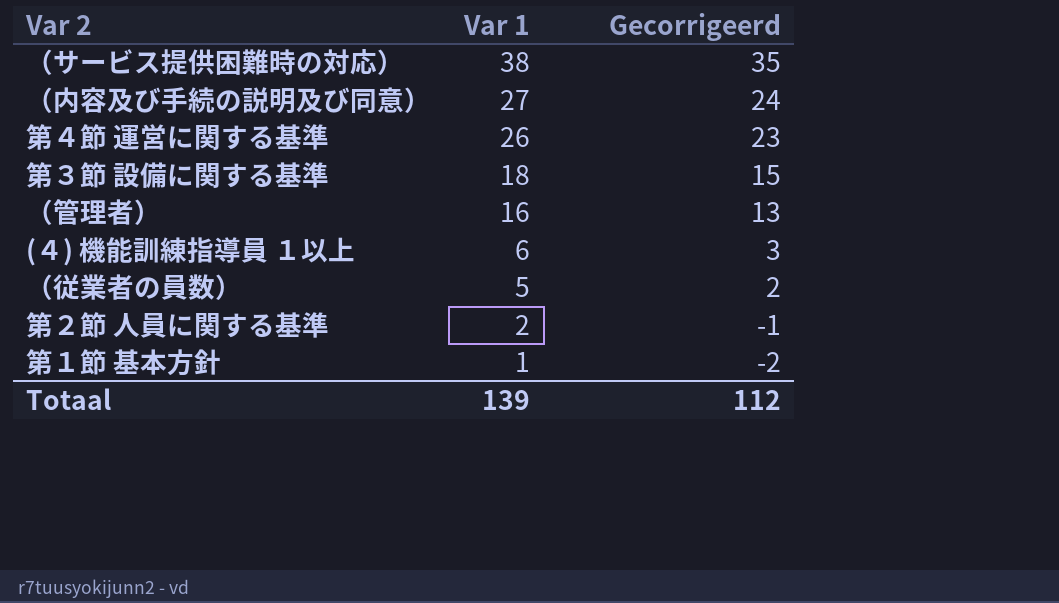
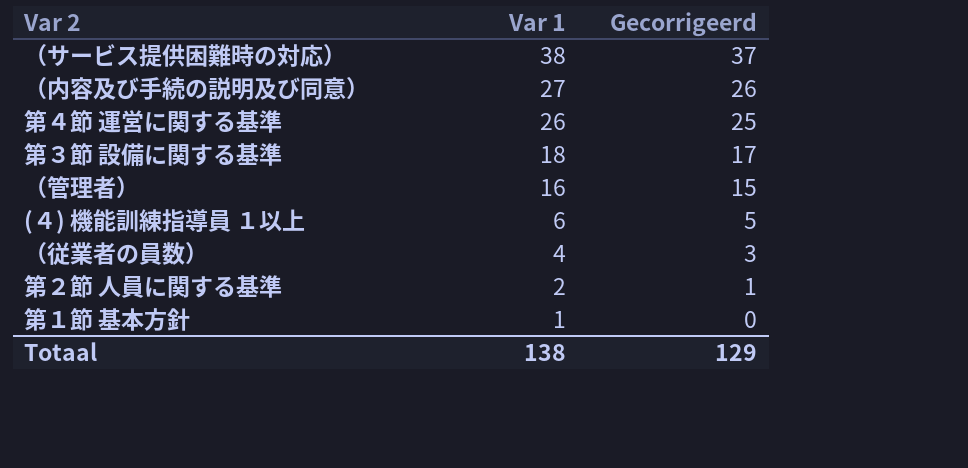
column Gecorrigeerd | formula: [Var 1] - 3 -> [Var 1] - 1
（従業者の員数） | Var 1: 5 -> 4
Totaal | Var 1: 139 -> 138
Totaal | Gecorrigeerd: 112 -> 129

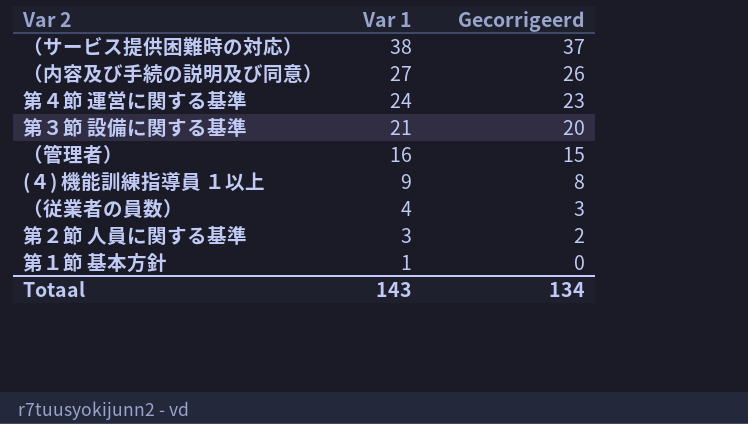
第４節 運営に関する基準 | Var 1: 26 -> 24
第４節 運営に関する基準 | Gecorrigeerd: 25 -> 23
第３節 設備に関する基準 | Var 1: 18 -> 21
第３節 設備に関する基準 | Gecorrigeerd: 17 -> 20
(４) 機能訓練指導員 １以上 | Var 1: 6 -> 9
(４) 機能訓練指導員 １以上 | Gecorrigeerd: 5 -> 8
第２節 人員に関する基準 | Var 1: 2 -> 3
第２節 人員に関する基準 | Gecorrigeerd: 1 -> 2
Totaal | Var 1: 138 -> 143
Totaal | Gecorrigeerd: 129 -> 134

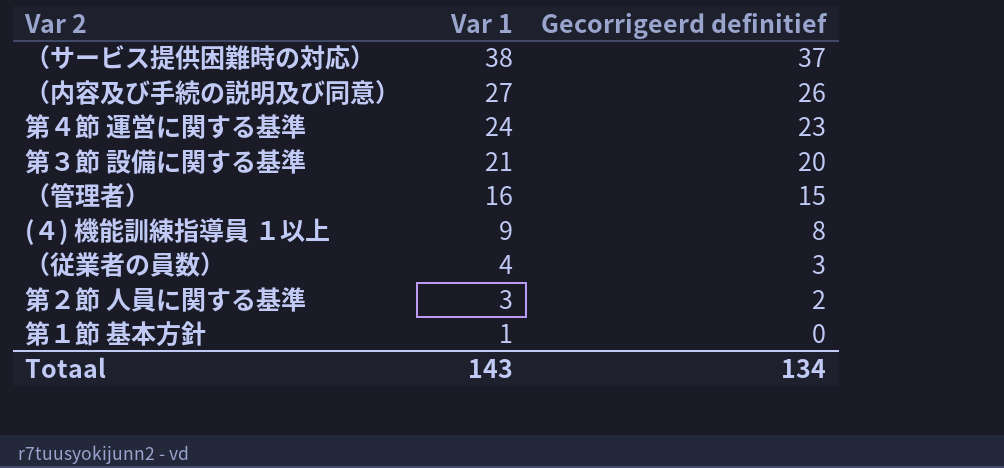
column name: Gecorrigeerd -> Gecorrigeerd definitief

